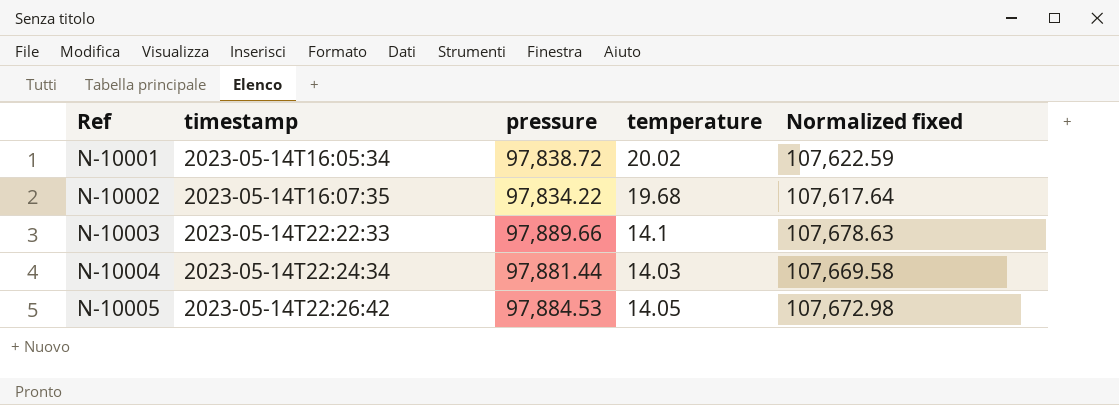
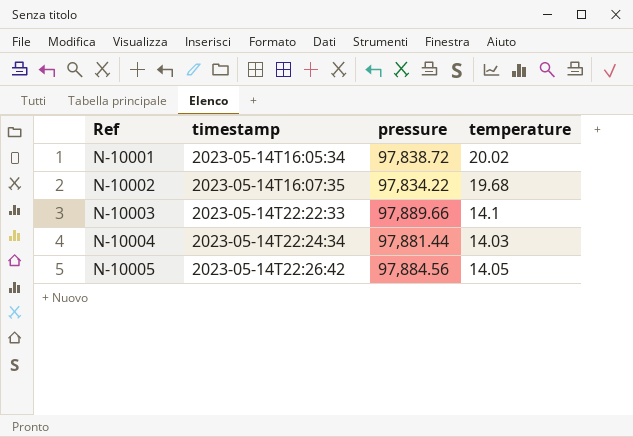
column Normalized fixed | formula: [pressure] * 1.1 -> none
N-10005 | pressure: 97,884.53 -> 97,884.56

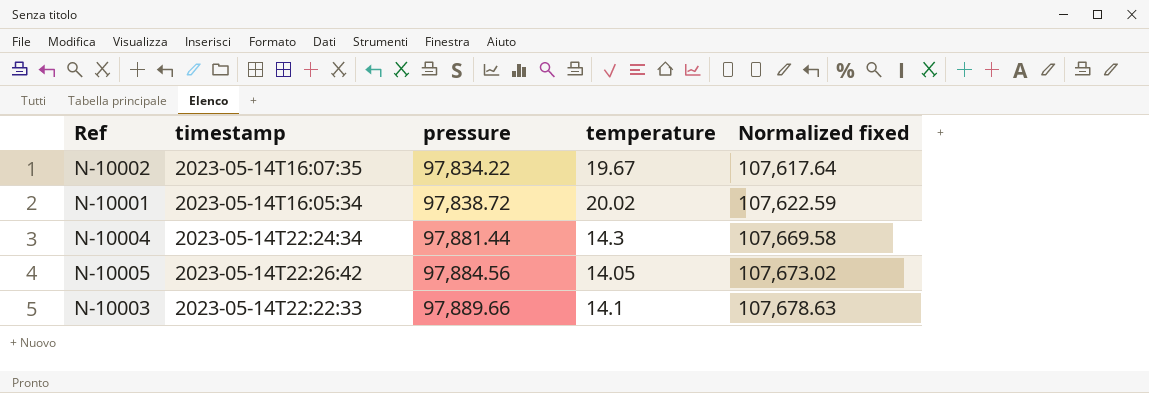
row order: Ref ascending -> pressure ascending
column Normalized fixed | formula: none -> [pressure] * 1.1
N-10002 | temperature: 19.68 -> 19.67
N-10004 | temperature: 14.03 -> 14.3

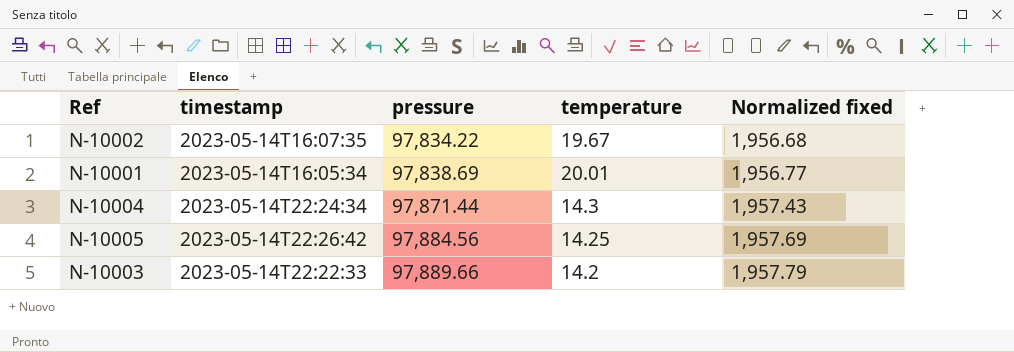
column Normalized fixed | formula: [pressure] * 1.1 -> [pressure] * 0.02
N-10001 | pressure: 97,838.72 -> 97,838.69
N-10001 | temperature: 20.02 -> 20.01
N-10004 | pressure: 97,881.44 -> 97,871.44
N-10005 | temperature: 14.05 -> 14.25
N-10003 | temperature: 14.1 -> 14.2

